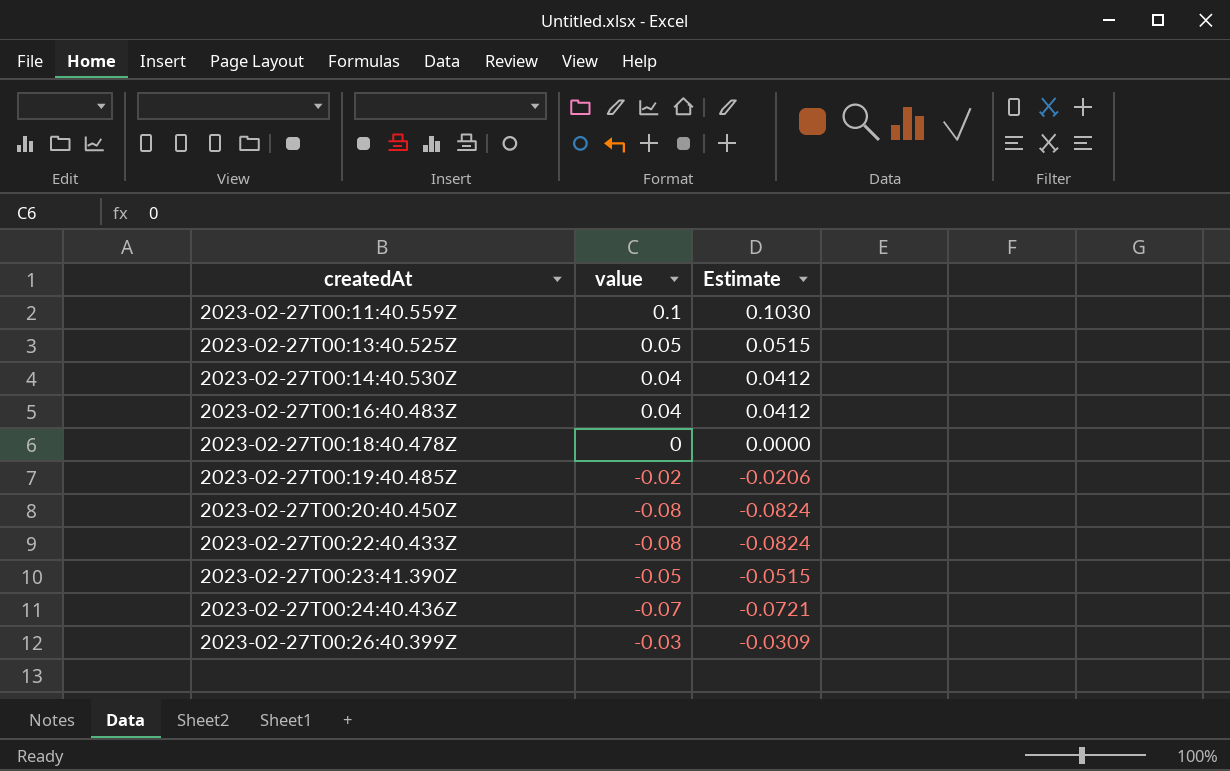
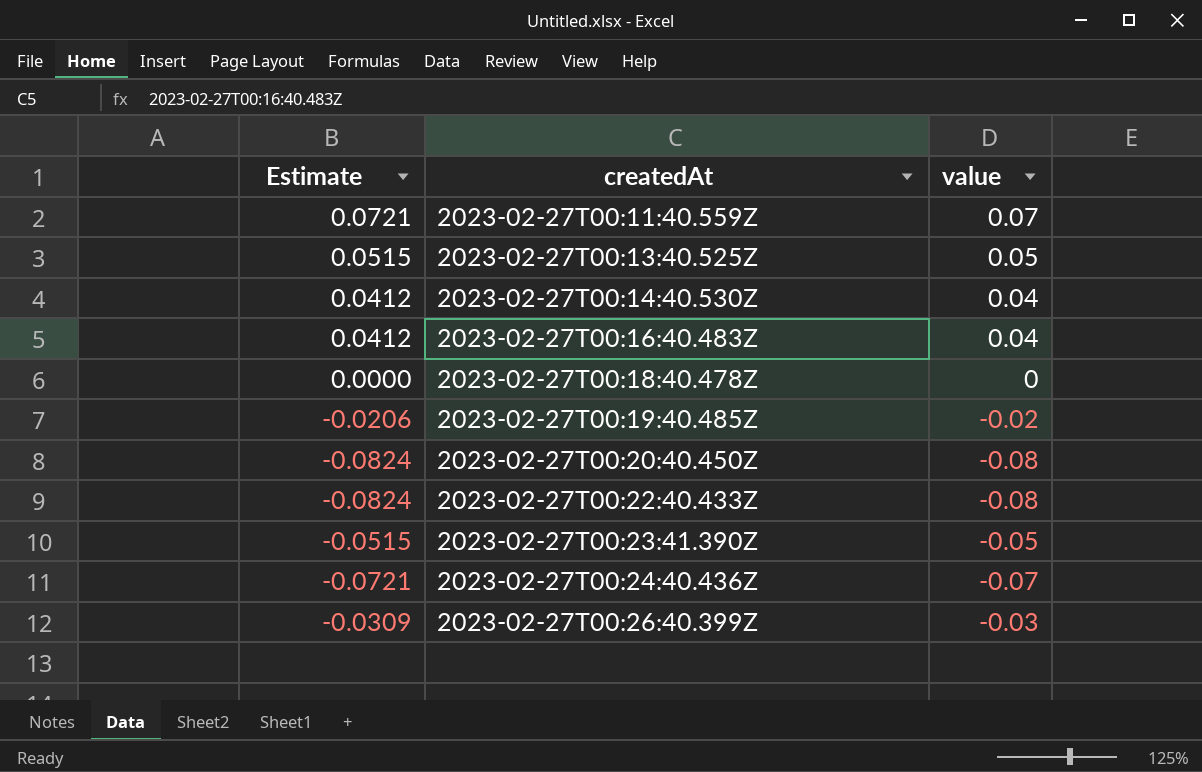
column Estimate | position: 3 -> 1
2023-02-27T00:11:40.559Z | Estimate: 0.1030 -> 0.0721
2023-02-27T00:11:40.559Z | value: 0.1 -> 0.07

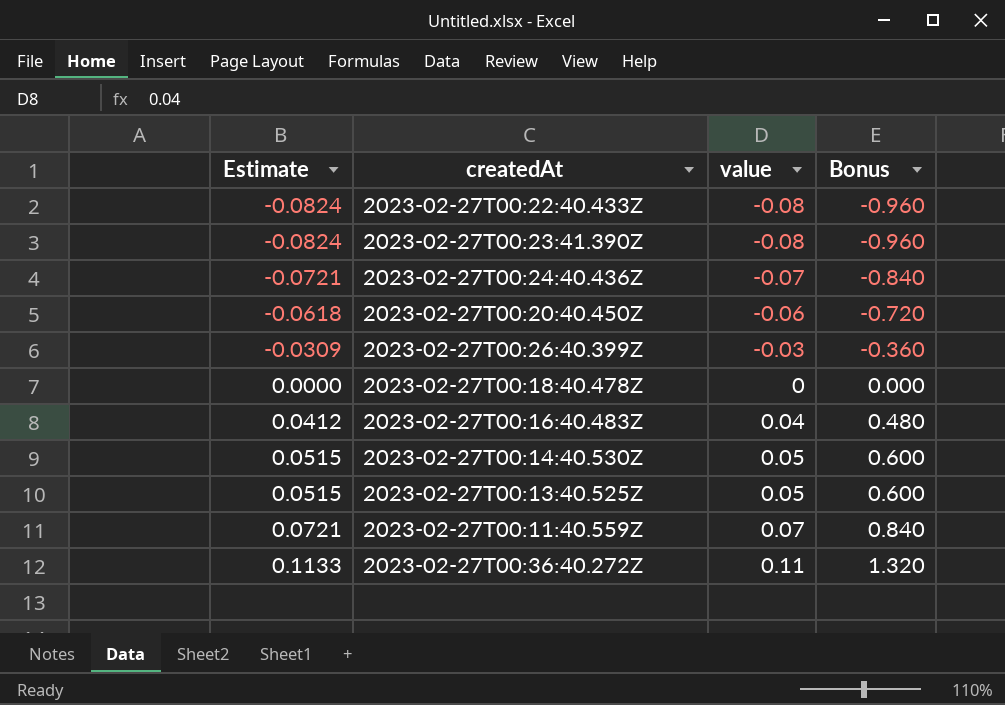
row order: createdAt ascending -> Estimate ascending
column Bonus | formula: none -> [value] * 12
row 2023-02-27T00:19:40.485Z: -0.0206 | -0.02 -> none
2023-02-27T00:23:41.390Z | Estimate: -0.0515 -> -0.0824
2023-02-27T00:23:41.390Z | value: -0.05 -> -0.08
2023-02-27T00:20:40.450Z | Estimate: -0.0824 -> -0.0618
2023-02-27T00:20:40.450Z | value: -0.08 -> -0.06
2023-02-27T00:14:40.530Z | Estimate: 0.0412 -> 0.0515
2023-02-27T00:14:40.530Z | value: 0.04 -> 0.05
row 2023-02-27T00:36:40.272Z: none -> 0.1133 | 0.11 | 1.320

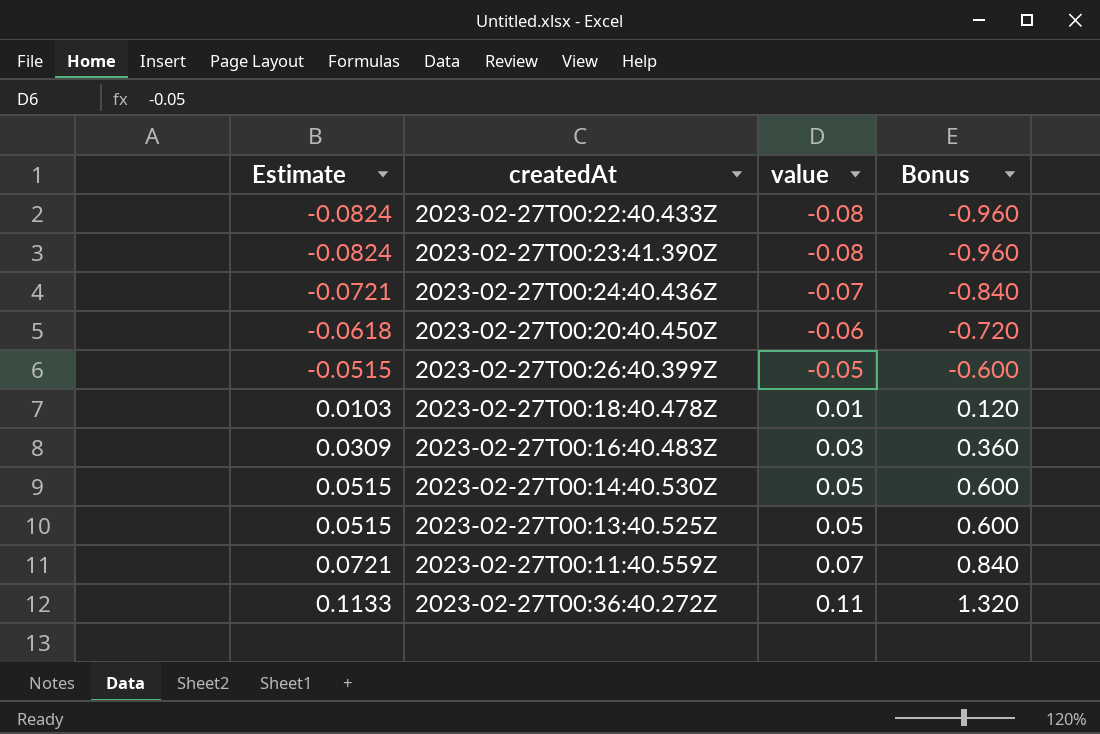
2023-02-27T00:26:40.399Z | Estimate: -0.0309 -> -0.0515
2023-02-27T00:26:40.399Z | value: -0.03 -> -0.05
2023-02-27T00:26:40.399Z | Bonus: -0.360 -> -0.600
2023-02-27T00:18:40.478Z | Estimate: 0.0000 -> 0.0103
2023-02-27T00:18:40.478Z | value: 0 -> 0.01
2023-02-27T00:18:40.478Z | Bonus: 0.000 -> 0.120
2023-02-27T00:16:40.483Z | Estimate: 0.0412 -> 0.0309
2023-02-27T00:16:40.483Z | value: 0.04 -> 0.03
2023-02-27T00:16:40.483Z | Bonus: 0.480 -> 0.360

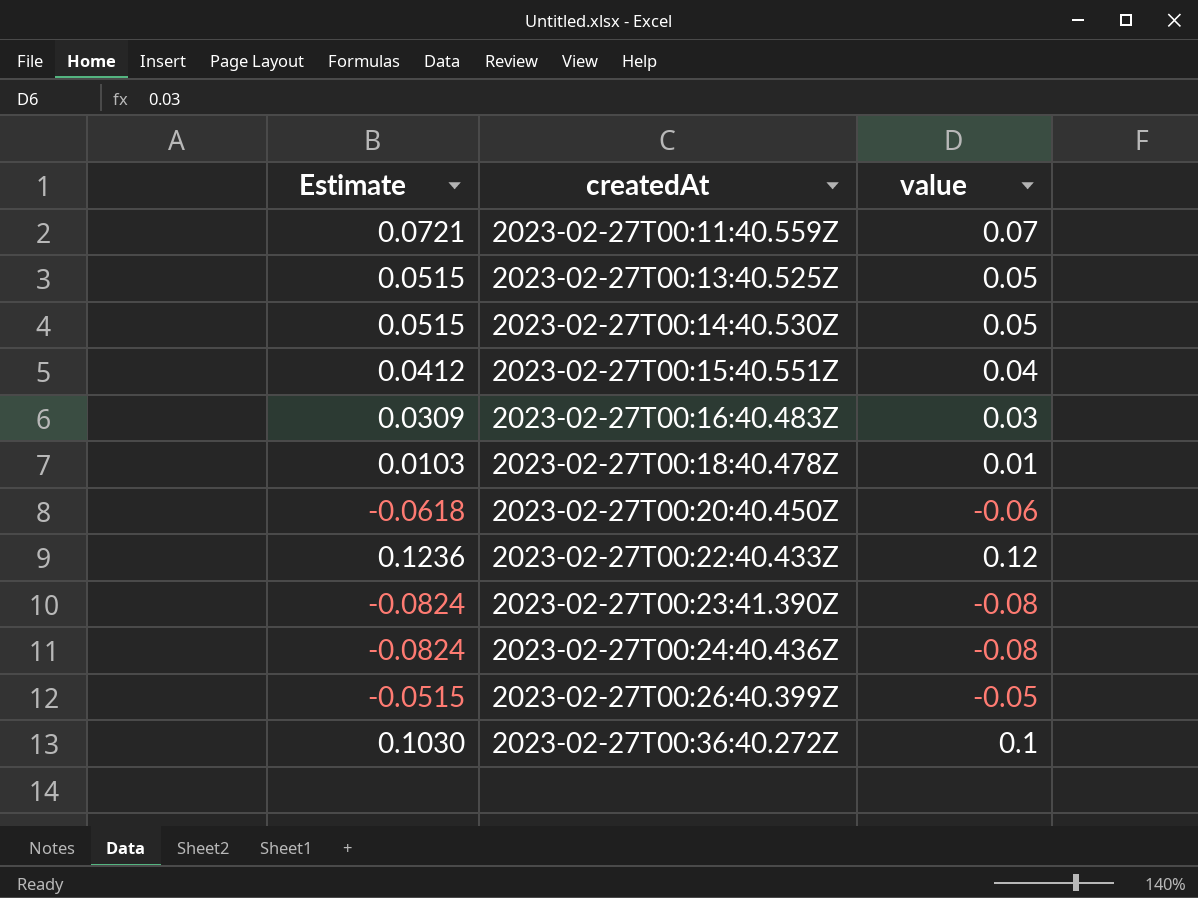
row order: Estimate ascending -> createdAt ascending
column Bonus | formula: [value] * 12 -> none
row 2023-02-27T00:15:40.551Z: none -> 0.0412 | 0.04
2023-02-27T00:22:40.433Z | Estimate: -0.0824 -> 0.1236
2023-02-27T00:22:40.433Z | value: -0.08 -> 0.12
2023-02-27T00:24:40.436Z | Estimate: -0.0721 -> -0.0824
2023-02-27T00:24:40.436Z | value: -0.07 -> -0.08
2023-02-27T00:36:40.272Z | Estimate: 0.1133 -> 0.1030
2023-02-27T00:36:40.272Z | value: 0.11 -> 0.1

